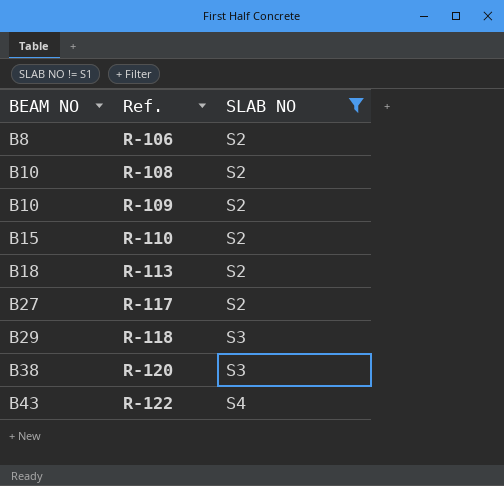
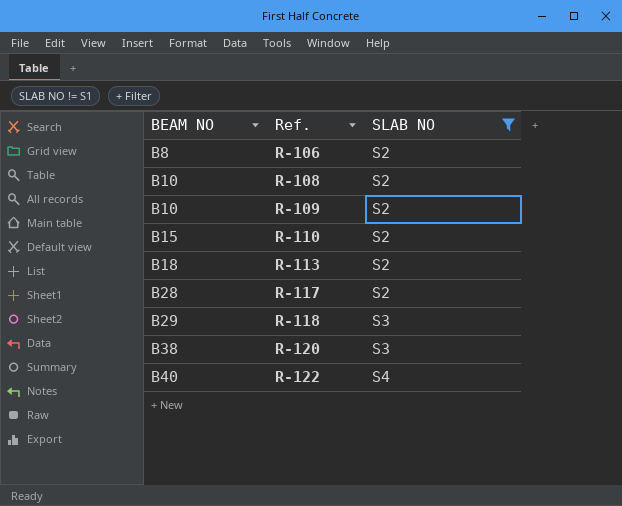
R-117 | BEAM NO: B27 -> B28
R-122 | BEAM NO: B43 -> B40

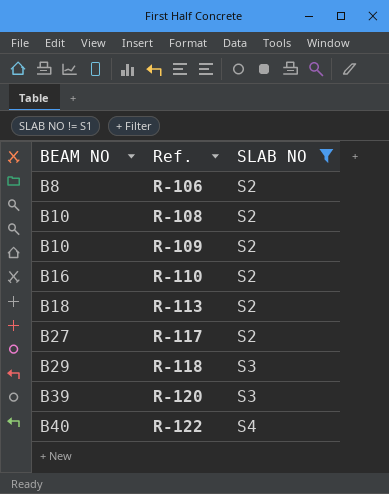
R-110 | BEAM NO: B15 -> B16
R-117 | BEAM NO: B28 -> B27
R-120 | BEAM NO: B38 -> B39

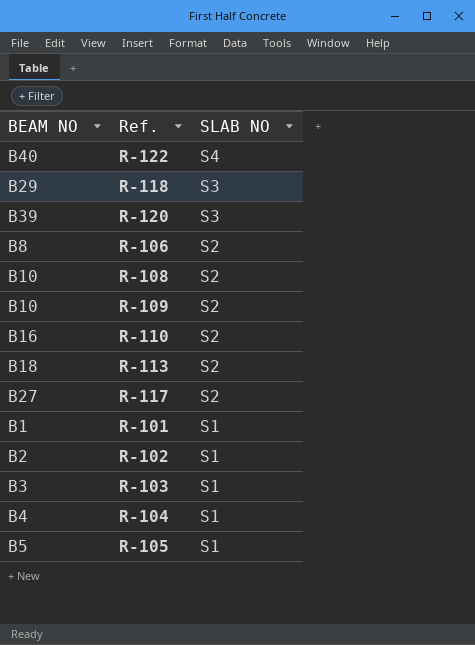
filter: SLAB NO != S1 -> none
row order: BEAM NO ascending -> SLAB NO descending

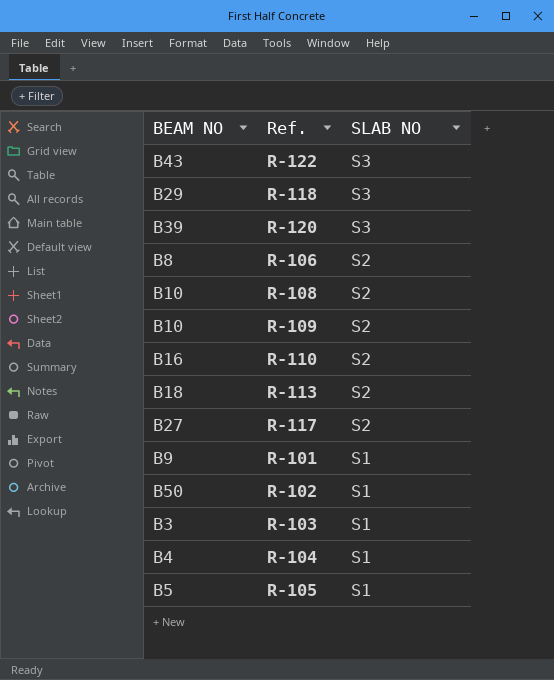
R-122 | BEAM NO: B40 -> B43
R-122 | SLAB NO: S4 -> S3
R-101 | BEAM NO: B1 -> B9
R-102 | BEAM NO: B2 -> B50

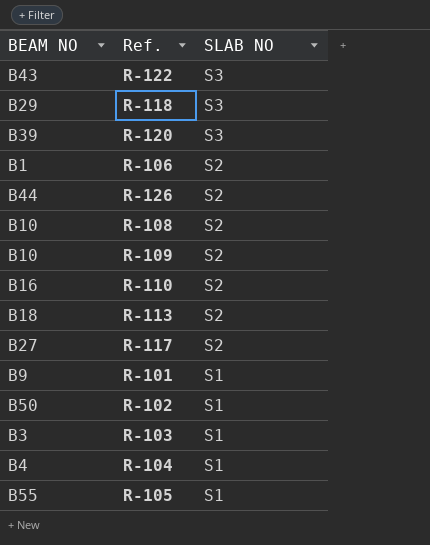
R-106 | BEAM NO: B8 -> B1
row R-126: none -> B44 | S2
R-105 | BEAM NO: B5 -> B55

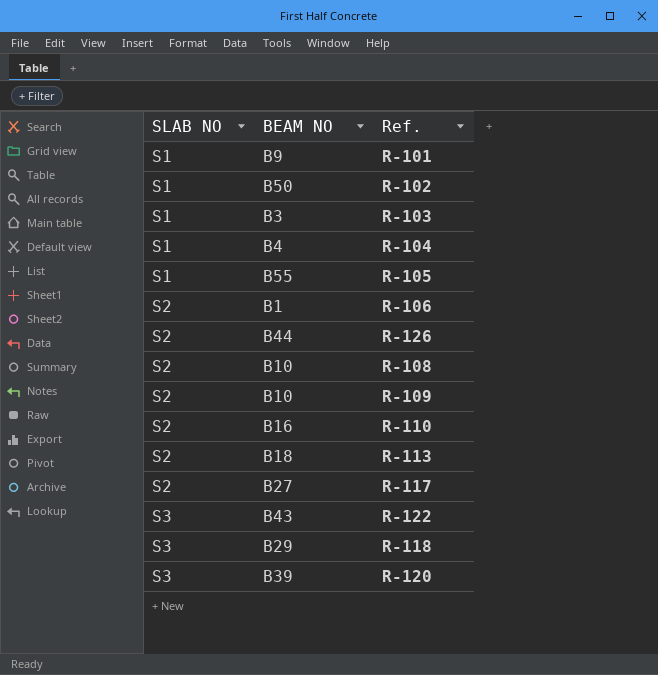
row order: SLAB NO descending -> SLAB NO ascending
column SLAB NO | position: 3 -> 1

